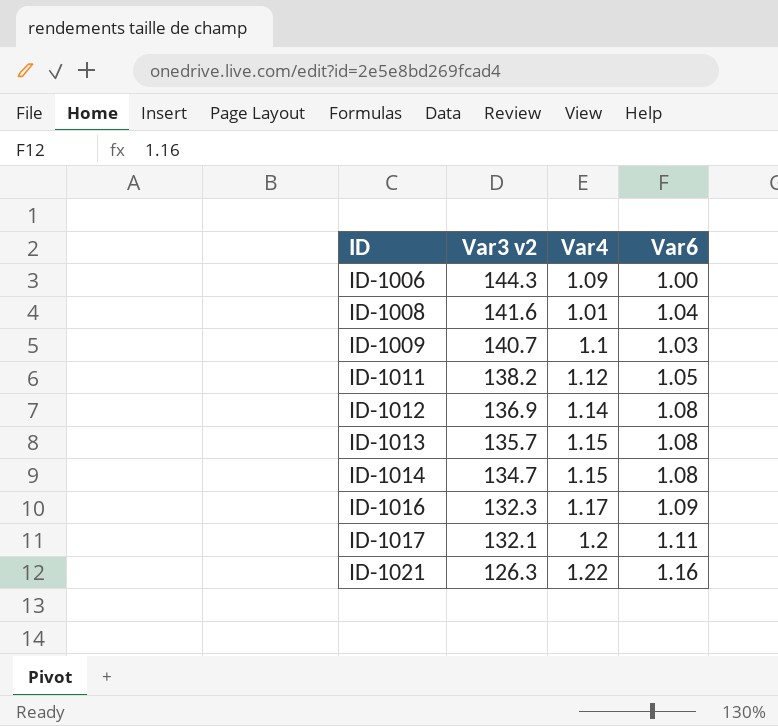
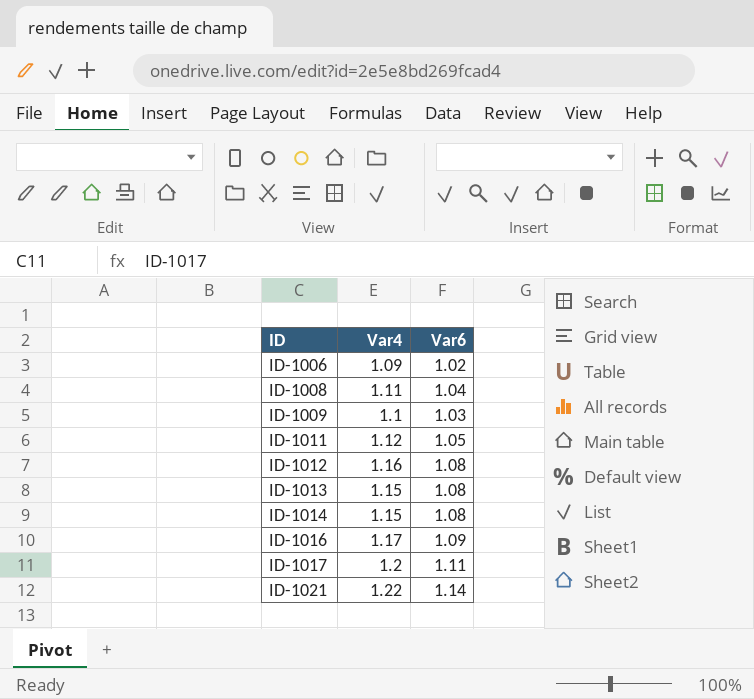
column Var3 v2 | position: 2 -> none
ID-1006 | Var6: 1.00 -> 1.02
ID-1008 | Var4: 1.01 -> 1.11
ID-1012 | Var4: 1.14 -> 1.16
ID-1021 | Var6: 1.16 -> 1.14

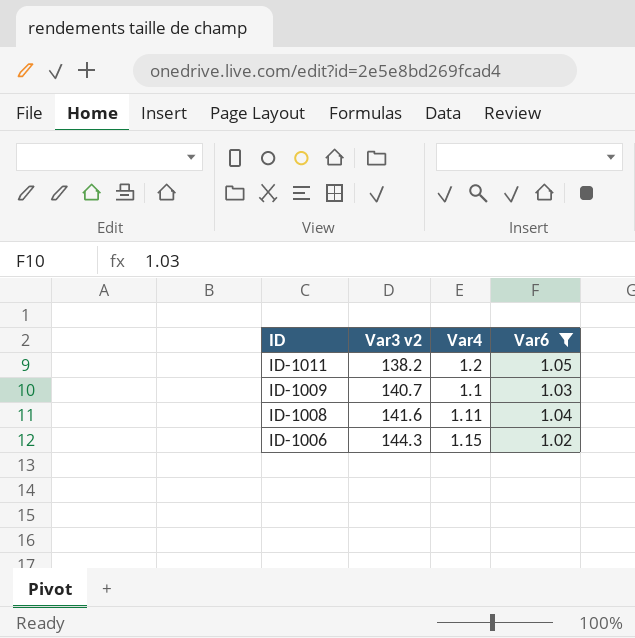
filter: none -> Var6 <= 1.05
row order: ID ascending -> ID descending
column Var3 v2 | position: none -> 2
ID-1011 | Var4: 1.12 -> 1.2
ID-1006 | Var4: 1.09 -> 1.15

